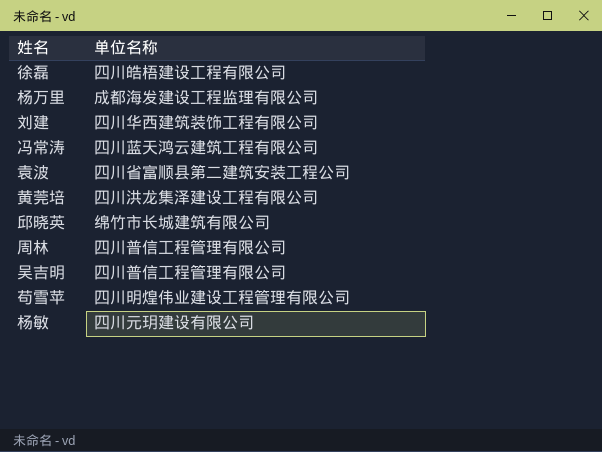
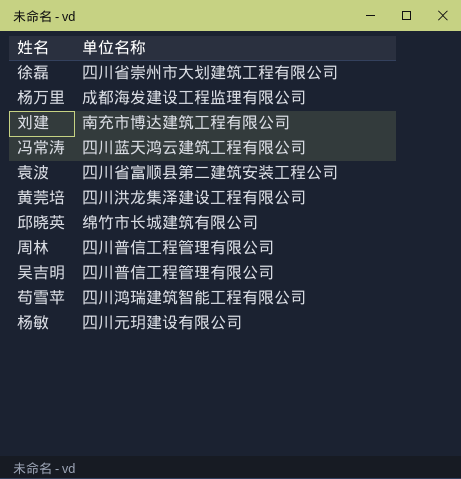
徐磊 | 单位名称: 四川皓梧建设工程有限公司 -> 四川省崇州市大划建筑工程有限公司
刘建 | 单位名称: 四川华西建筑装饰工程有限公司 -> 南充市博达建筑工程有限公司
苟雪苹 | 单位名称: 四川明煌伟业建设工程管理有限公司 -> 四川鸿瑞建筑智能工程有限公司

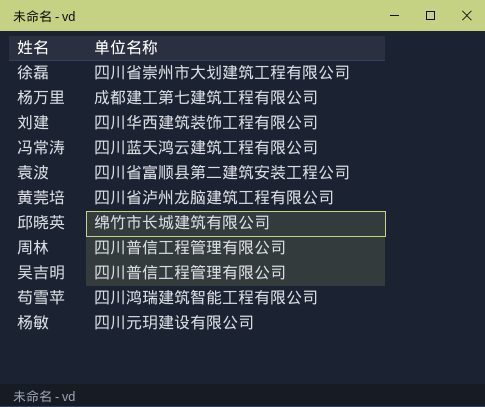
杨万里 | 单位名称: 成都海发建设工程监理有限公司 -> 成都建工第七建筑工程有限公司
刘建 | 单位名称: 南充市博达建筑工程有限公司 -> 四川华西建筑装饰工程有限公司
黄莞培 | 单位名称: 四川洪龙集泽建设工程有限公司 -> 四川省泸州龙脑建筑工程有限公司

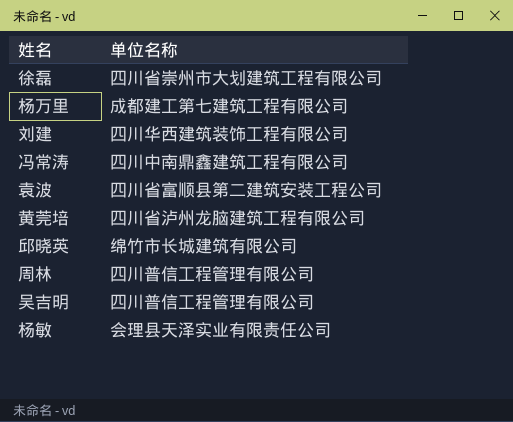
row 苟雪苹: 四川鸿瑞建筑智能工程有限公司 -> none
冯常涛 | 单位名称: 四川蓝天鸿云建筑工程有限公司 -> 四川中南鼎鑫建筑工程有限公司
杨敏 | 单位名称: 四川元玥建设有限公司 -> 会理县天泽实业有限责任公司

